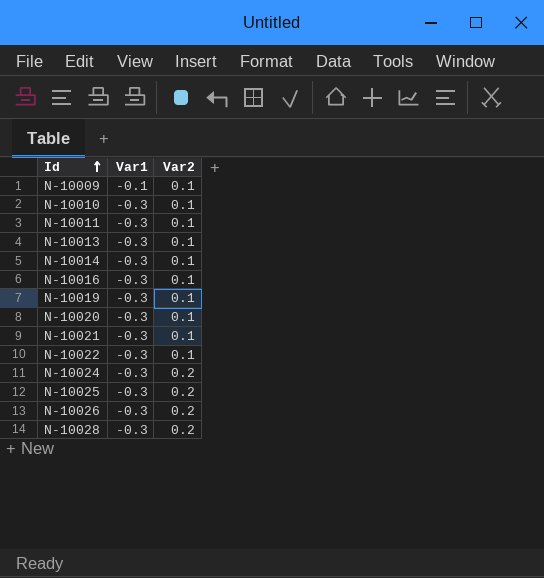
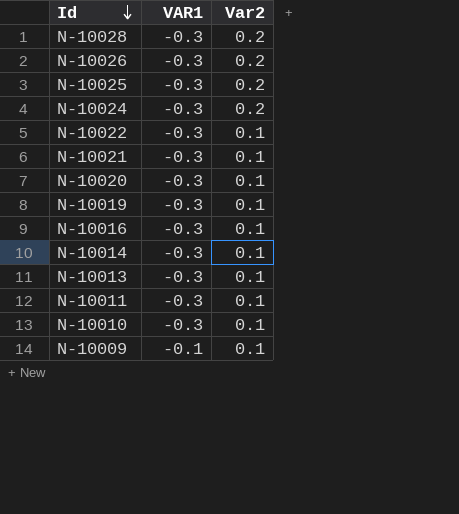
row order: Id ascending -> Id descending
column name: Var1 -> VAR1

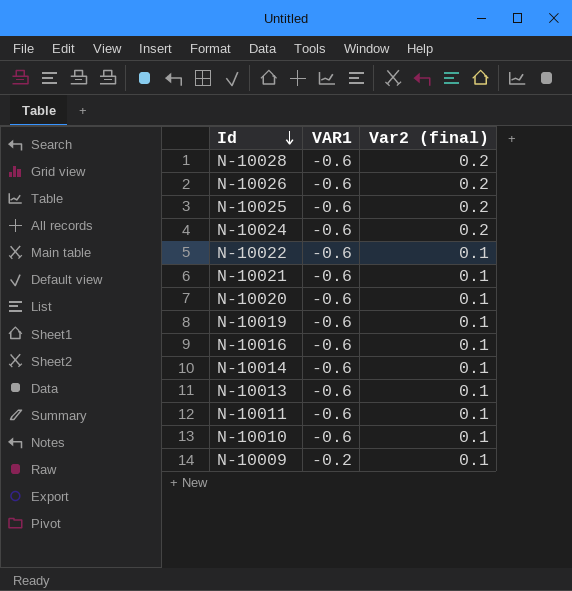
column name: Var2 -> Var2 (final)
N-10028 | VAR1: -0.3 -> -0.6
N-10026 | VAR1: -0.3 -> -0.6
N-10025 | VAR1: -0.3 -> -0.6
N-10024 | VAR1: -0.3 -> -0.6
N-10022 | VAR1: -0.3 -> -0.6
N-10021 | VAR1: -0.3 -> -0.6
N-10020 | VAR1: -0.3 -> -0.6
N-10019 | VAR1: -0.3 -> -0.6
N-10016 | VAR1: -0.3 -> -0.6
N-10014 | VAR1: -0.3 -> -0.6
N-10013 | VAR1: -0.3 -> -0.6
N-10011 | VAR1: -0.3 -> -0.6
N-10010 | VAR1: -0.3 -> -0.6
N-10009 | VAR1: -0.1 -> -0.2

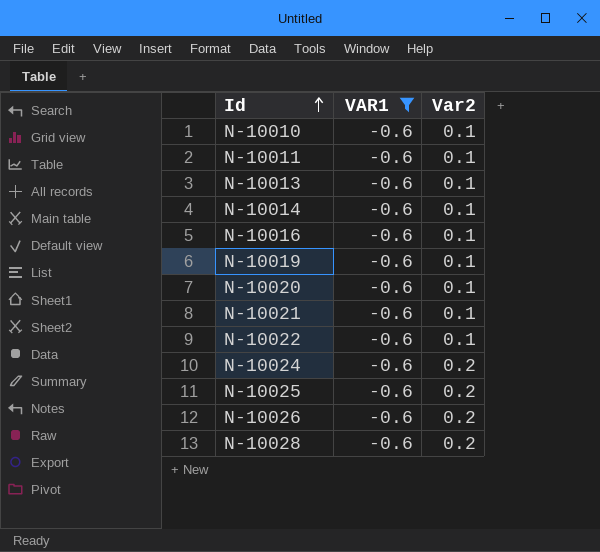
filter: none -> VAR1 = -0.6
row order: Id descending -> Id ascending
column name: Var2 (final) -> Var2

